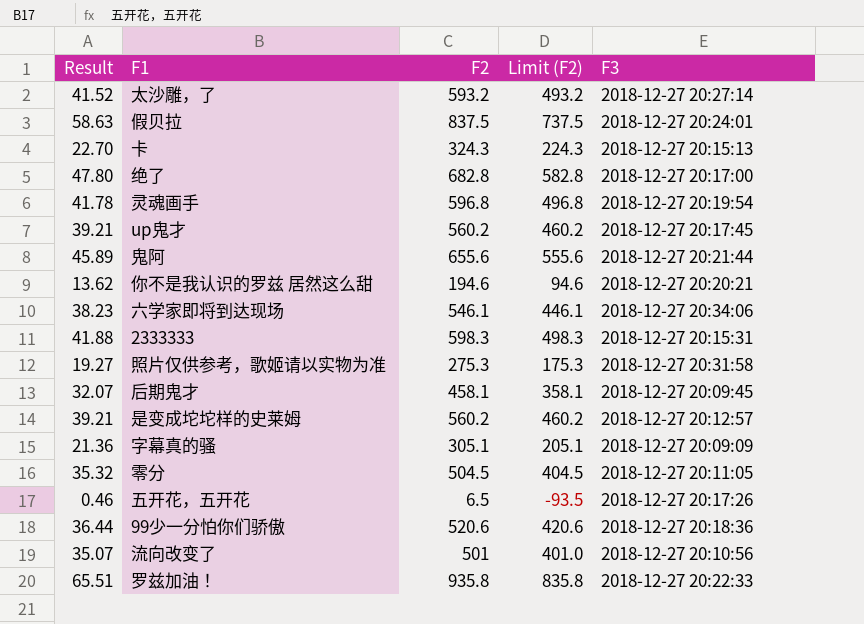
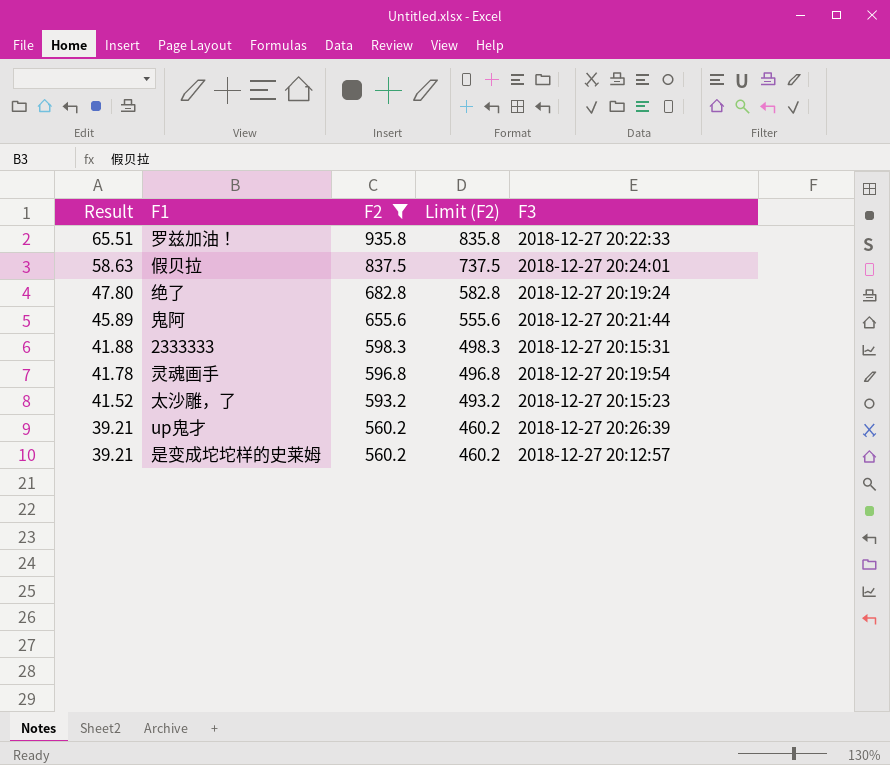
filter: none -> F2 >= 560.2
row order: none -> Result descending
绝了 | F3: 2018-12-27 20:17:00 -> 2018-12-27 20:19:24
太沙雕，了 | F3: 2018-12-27 20:27:14 -> 2018-12-27 20:15:23
up鬼才 | F3: 2018-12-27 20:17:45 -> 2018-12-27 20:26:39

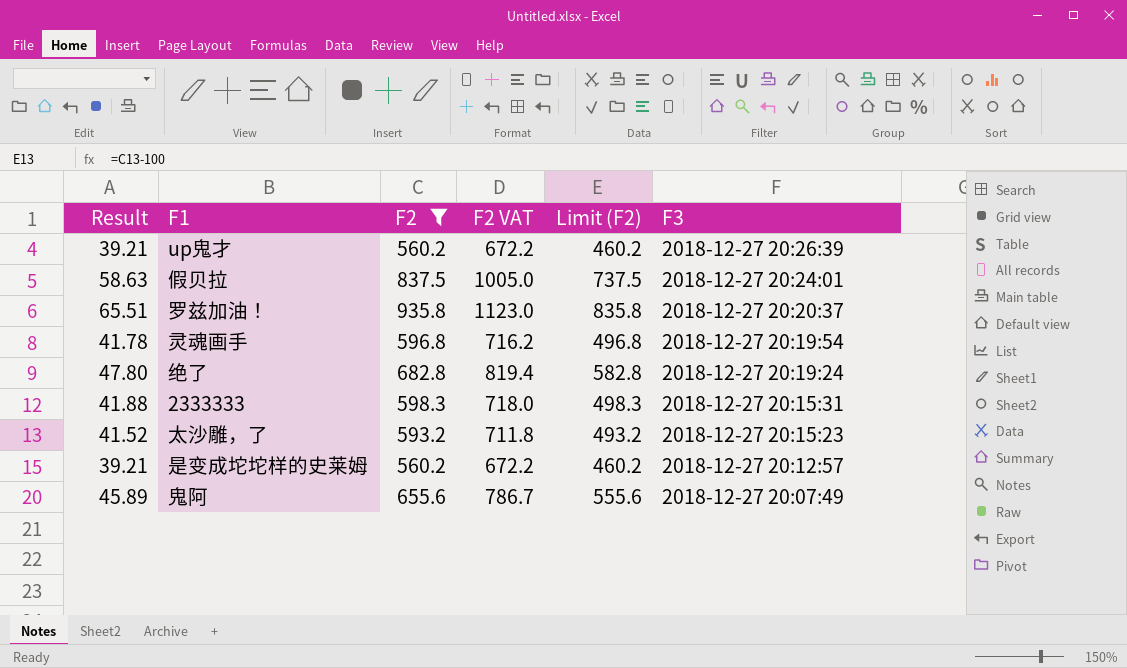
row order: Result descending -> F3 descending
column F2 VAT | formula: none -> [F2] * 1.2
罗兹加油！ | F3: 2018-12-27 20:22:33 -> 2018-12-27 20:20:37
鬼阿 | F3: 2018-12-27 20:21:44 -> 2018-12-27 20:07:49

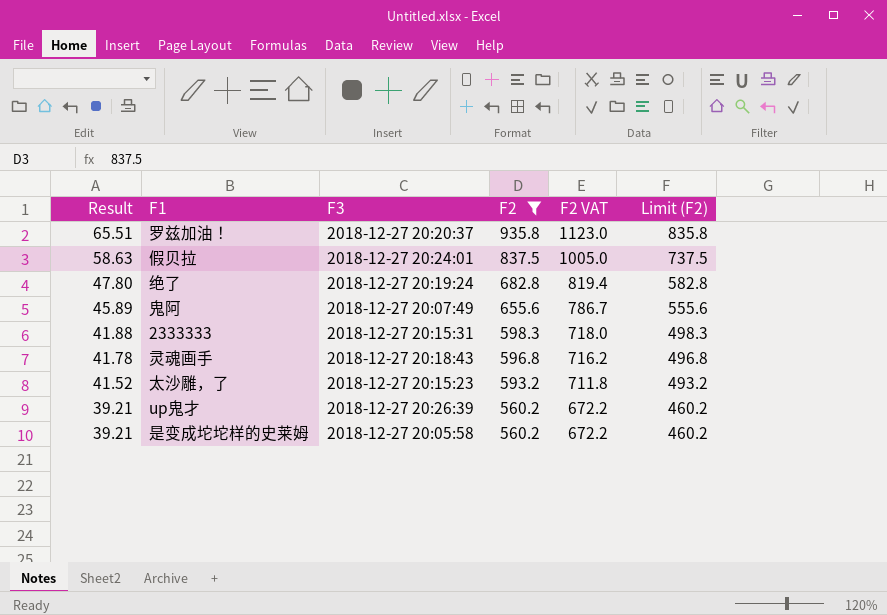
row order: F3 descending -> Result descending
column F3 | position: 6 -> 3
灵魂画手 | F3: 2018-12-27 20:19:54 -> 2018-12-27 20:18:43
是变成坨坨样的史莱姆 | F3: 2018-12-27 20:12:57 -> 2018-12-27 20:05:58

